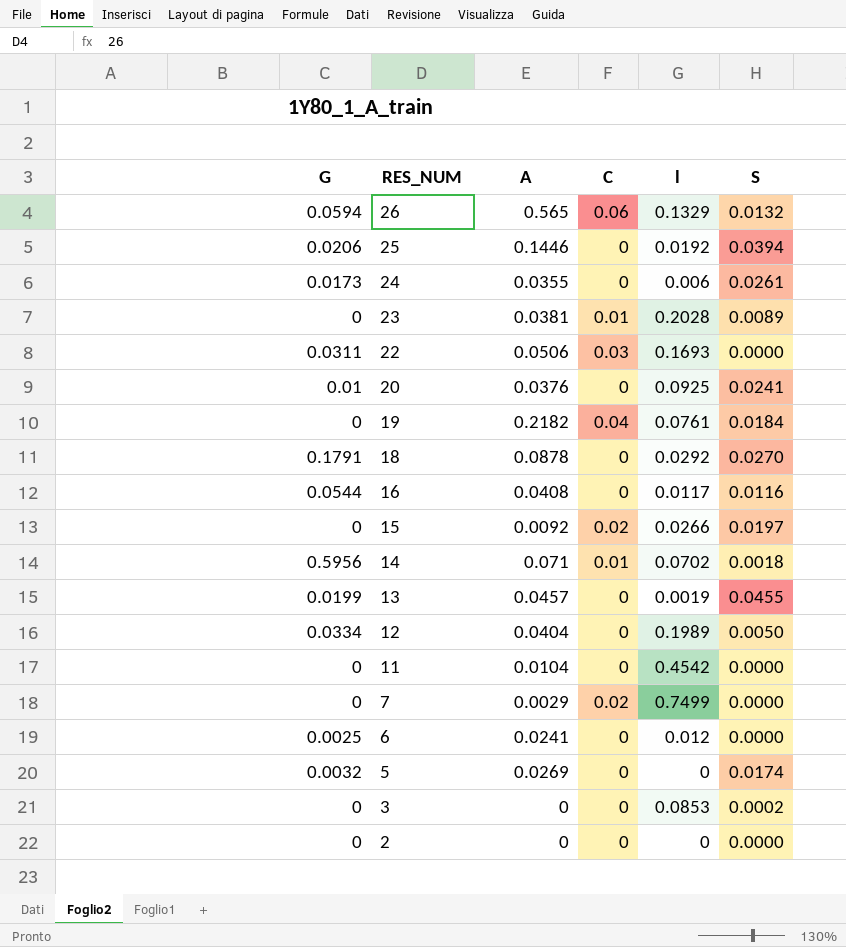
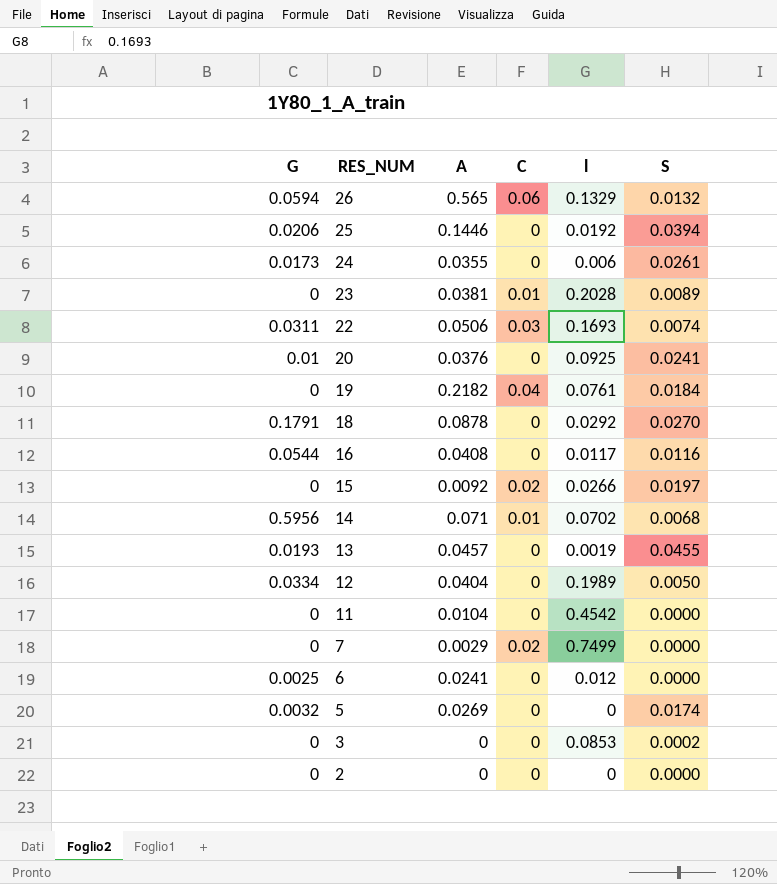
22 | S: 0.0000 -> 0.0074
14 | S: 0.0018 -> 0.0068
13 | G: 0.0199 -> 0.0193

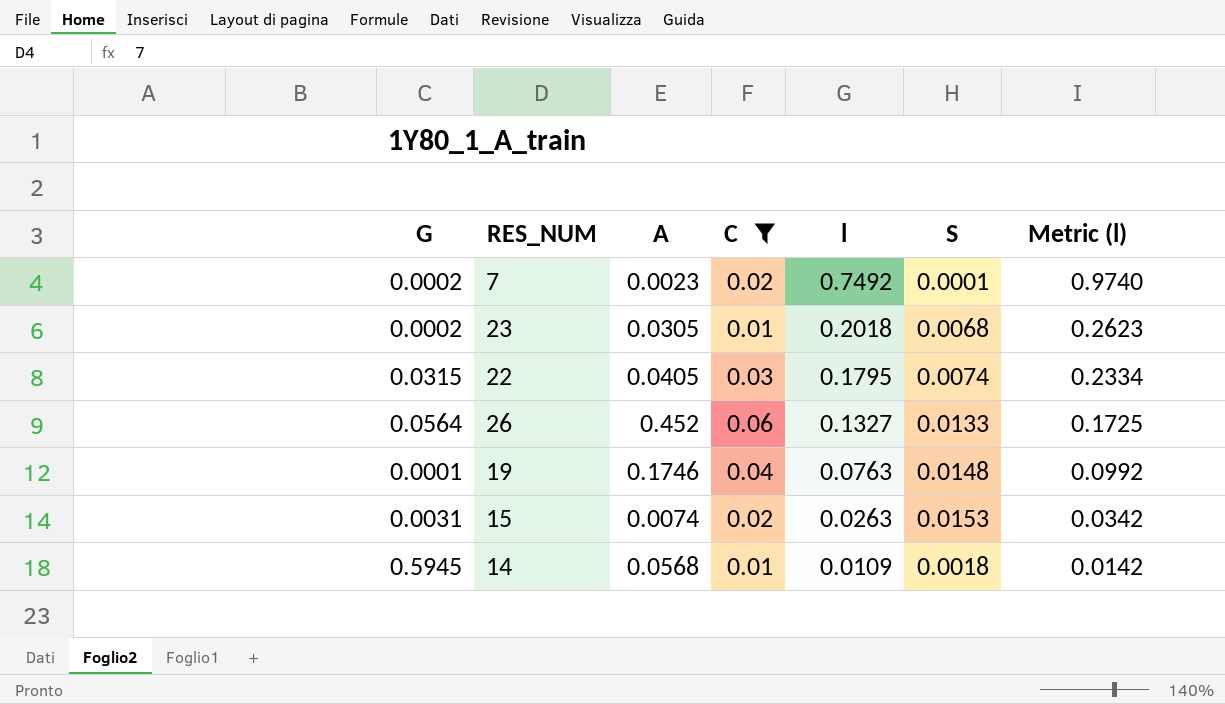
filter: none -> C != 0
row order: RES_NUM descending -> l descending
column Metric (l) | formula: none -> [l] * 1.3
7 | G: 0 -> 0.0002
7 | A: 0.0029 -> 0.0023
7 | l: 0.7499 -> 0.7492
7 | S: 0.0000 -> 0.0001
23 | G: 0 -> 0.0002
23 | A: 0.0381 -> 0.0305
23 | l: 0.2028 -> 0.2018
23 | S: 0.0089 -> 0.0068
22 | G: 0.0311 -> 0.0315
22 | A: 0.0506 -> 0.0405
22 | l: 0.1693 -> 0.1795
26 | G: 0.0594 -> 0.0564
26 | A: 0.565 -> 0.452
26 | l: 0.1329 -> 0.1327
26 | S: 0.0132 -> 0.0133
19 | G: 0 -> 0.0001
19 | A: 0.2182 -> 0.1746
19 | l: 0.0761 -> 0.0763
19 | S: 0.0184 -> 0.0148
15 | G: 0 -> 0.0031
15 | A: 0.0092 -> 0.0074
15 | l: 0.0266 -> 0.0263
15 | S: 0.0197 -> 0.0153
14 | G: 0.5956 -> 0.5945
14 | A: 0.071 -> 0.0568
14 | l: 0.0702 -> 0.0109
14 | S: 0.0068 -> 0.0018

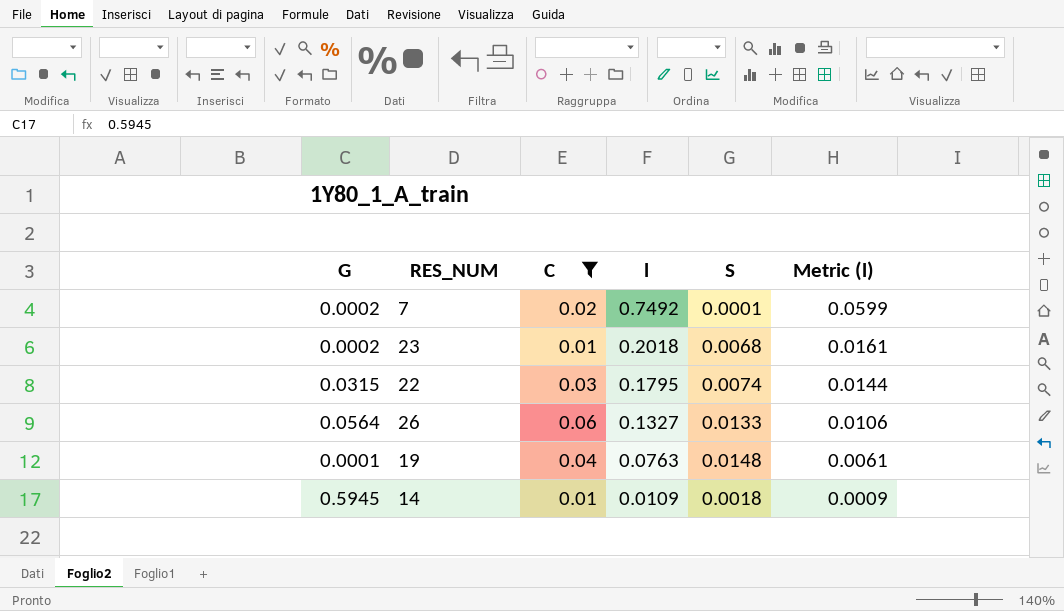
column A | position: 3 -> none
column Metric (l) | formula: [l] * 1.3 -> [l] * 0.08
row 15: 0.0031 | 0.0074 | 0.02 | 0.0263 | 0.0153 | 0.0342 -> none

